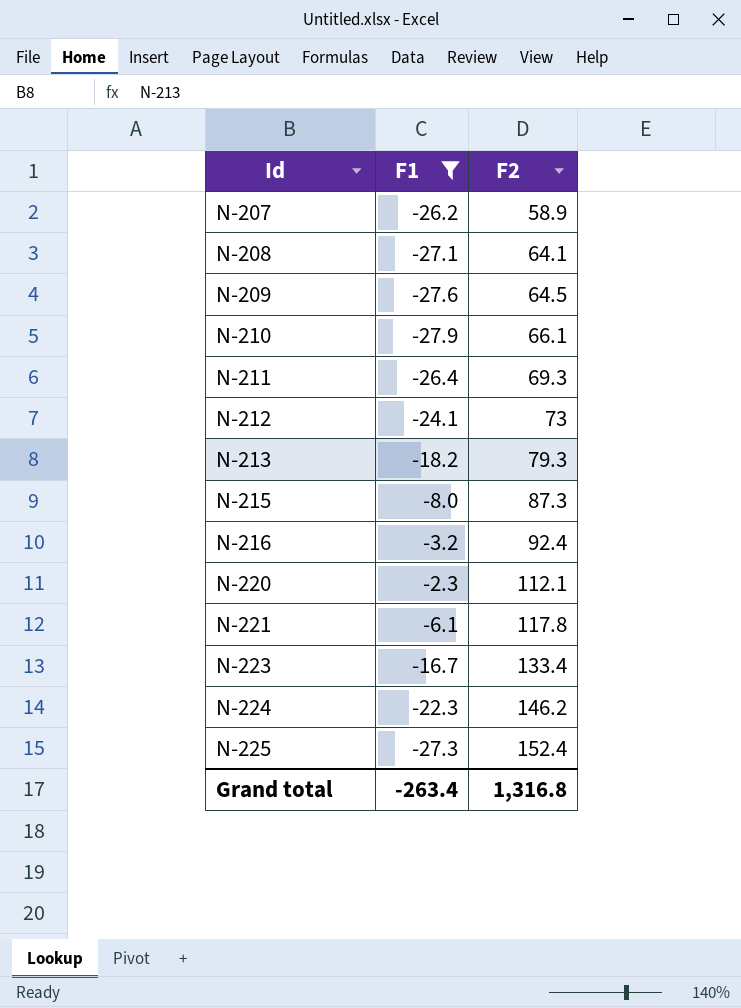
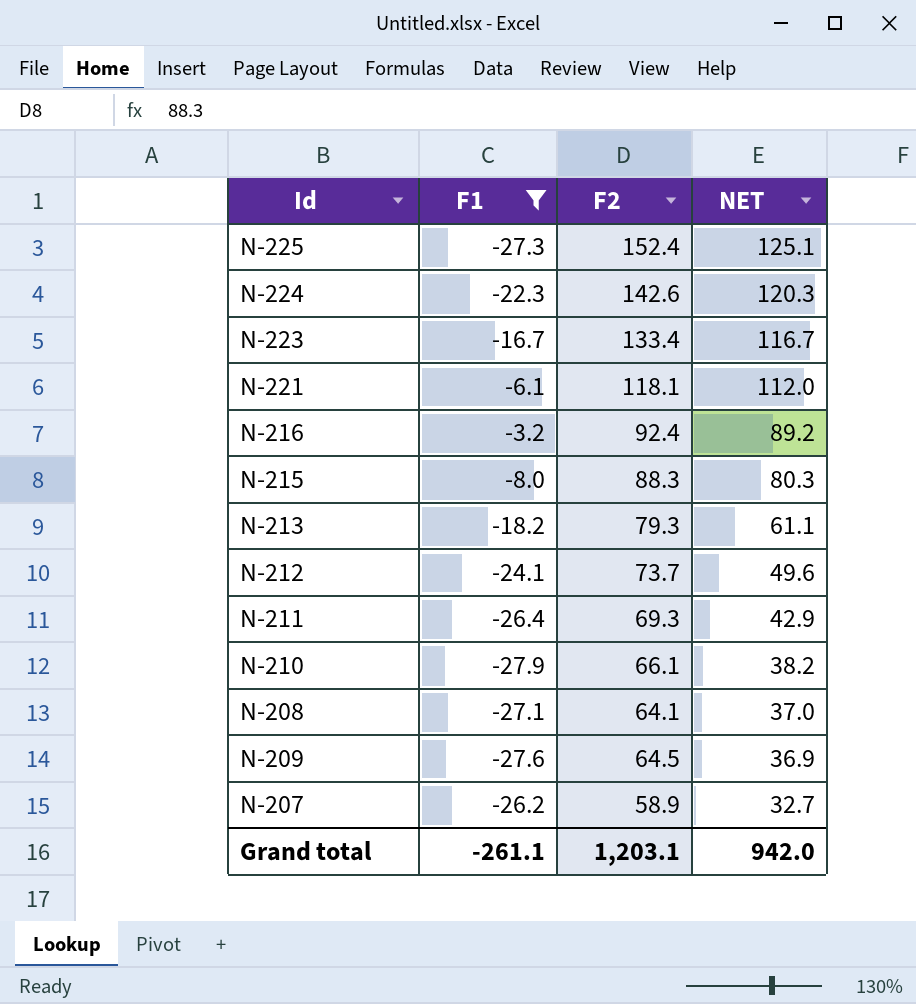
row order: Id ascending -> NET descending
column NET | formula: none -> [F1] + [F2]
row N-220: -2.3 | 112.1 -> none
N-224 | F2: 146.2 -> 142.6
N-221 | F2: 117.8 -> 118.1
N-215 | F2: 87.3 -> 88.3
N-212 | F2: 73 -> 73.7
Grand total | F1: -263.4 -> -261.1
Grand total | F2: 1,316.8 -> 1,203.1

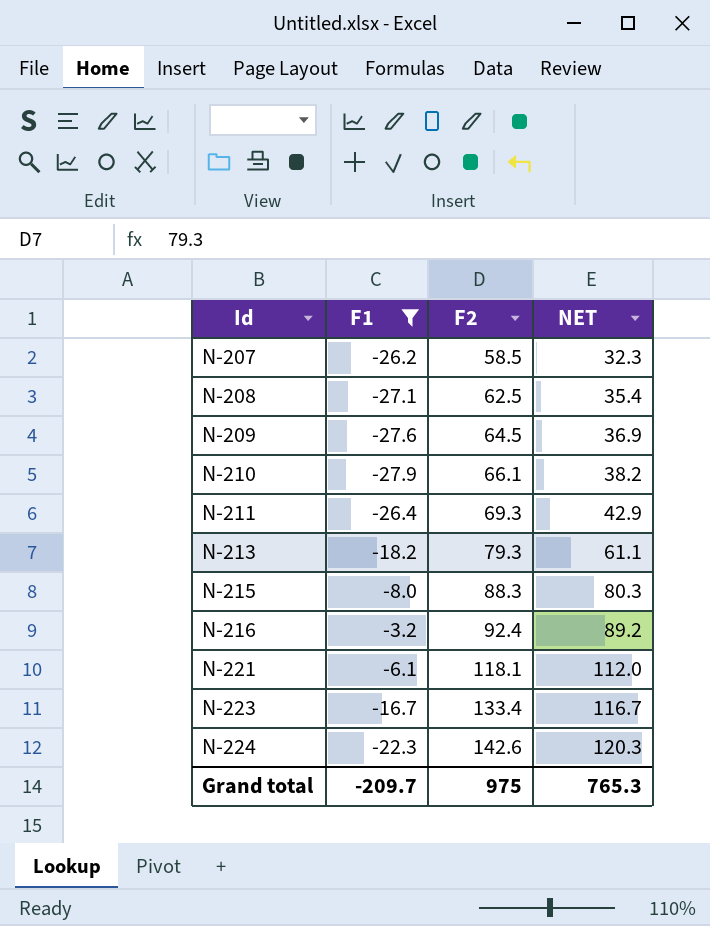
row order: NET descending -> Id ascending
row N-225: -27.3 | 152.4 | 125.1 -> none
row N-212: -24.1 | 73.7 | 49.6 -> none
N-207 | F2: 58.9 -> 58.5
N-207 | NET: 32.7 -> 32.3
N-208 | F2: 64.1 -> 62.5
N-208 | NET: 37.0 -> 35.4
Grand total | F1: -261.1 -> -209.7
Grand total | F2: 1,203.1 -> 975
Grand total | NET: 942.0 -> 765.3

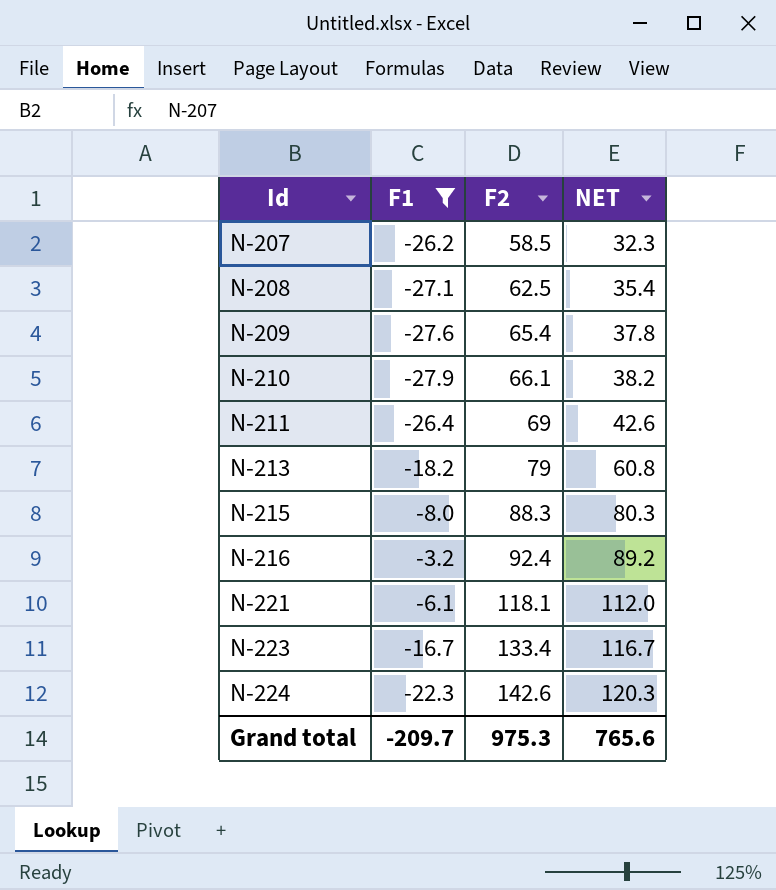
N-209 | F2: 64.5 -> 65.4
N-209 | NET: 36.9 -> 37.8
N-211 | F2: 69.3 -> 69
N-211 | NET: 42.9 -> 42.6
N-213 | F2: 79.3 -> 79
N-213 | NET: 61.1 -> 60.8
Grand total | F2: 975 -> 975.3
Grand total | NET: 765.3 -> 765.6

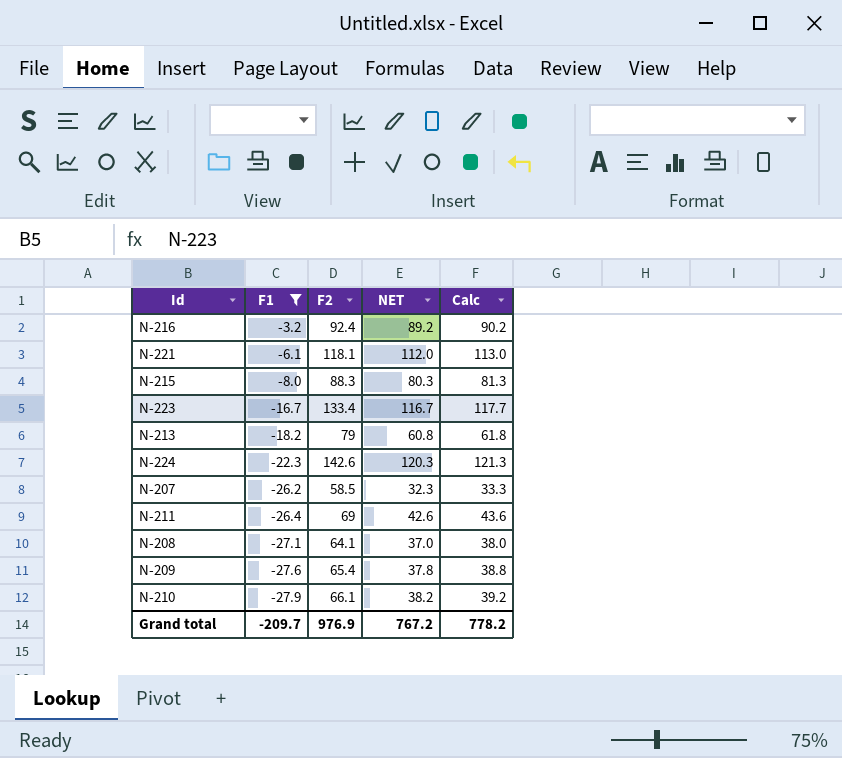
row order: Id ascending -> F1 descending
column Calc | formula: none -> [NET] + 1
N-208 | F2: 62.5 -> 64.1
N-208 | NET: 35.4 -> 37.0
Grand total | F2: 975.3 -> 976.9
Grand total | NET: 765.6 -> 767.2

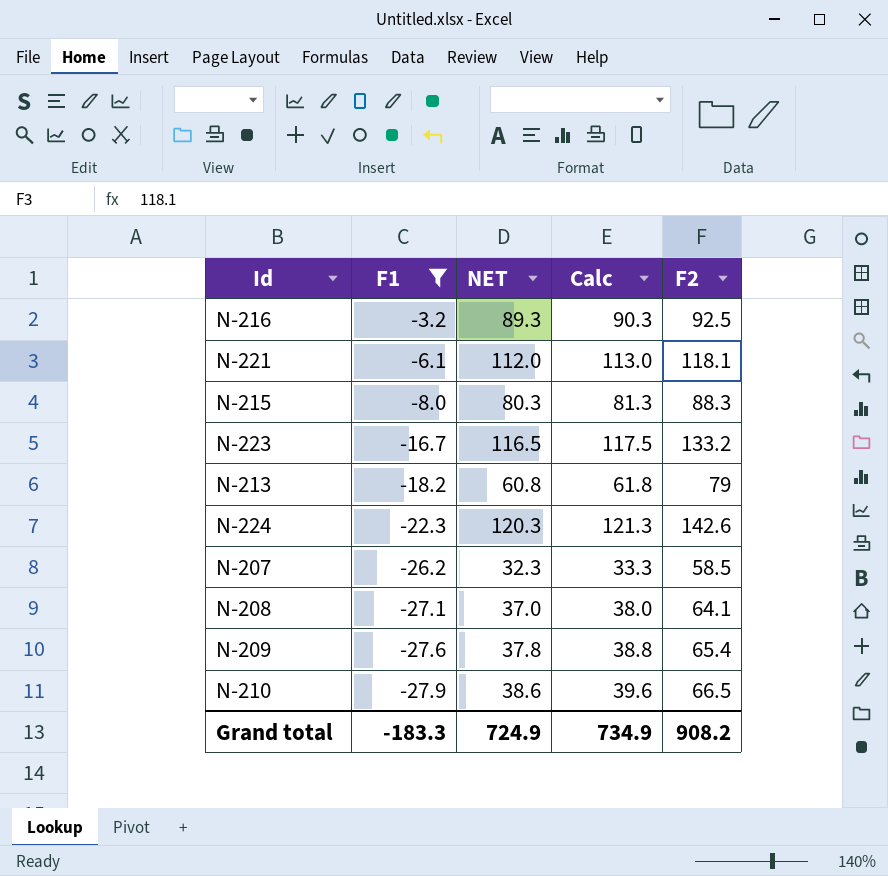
column F2 | position: 3 -> 5
row N-211: -26.4 | 69 | 42.6 | 43.6 -> none
N-216 | NET: 89.2 -> 89.3
N-216 | Calc: 90.2 -> 90.3
N-216 | F2: 92.4 -> 92.5
N-223 | NET: 116.7 -> 116.5
N-223 | Calc: 117.7 -> 117.5
N-223 | F2: 133.4 -> 133.2
N-210 | NET: 38.2 -> 38.6
N-210 | Calc: 39.2 -> 39.6
N-210 | F2: 66.1 -> 66.5
Grand total | F1: -209.7 -> -183.3
Grand total | NET: 767.2 -> 724.9
Grand total | Calc: 778.2 -> 734.9
Grand total | F2: 976.9 -> 908.2

